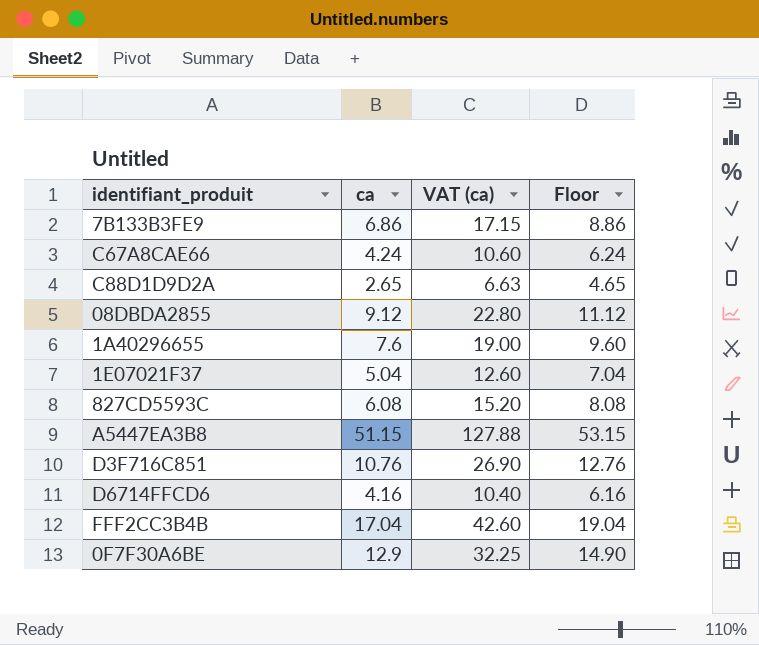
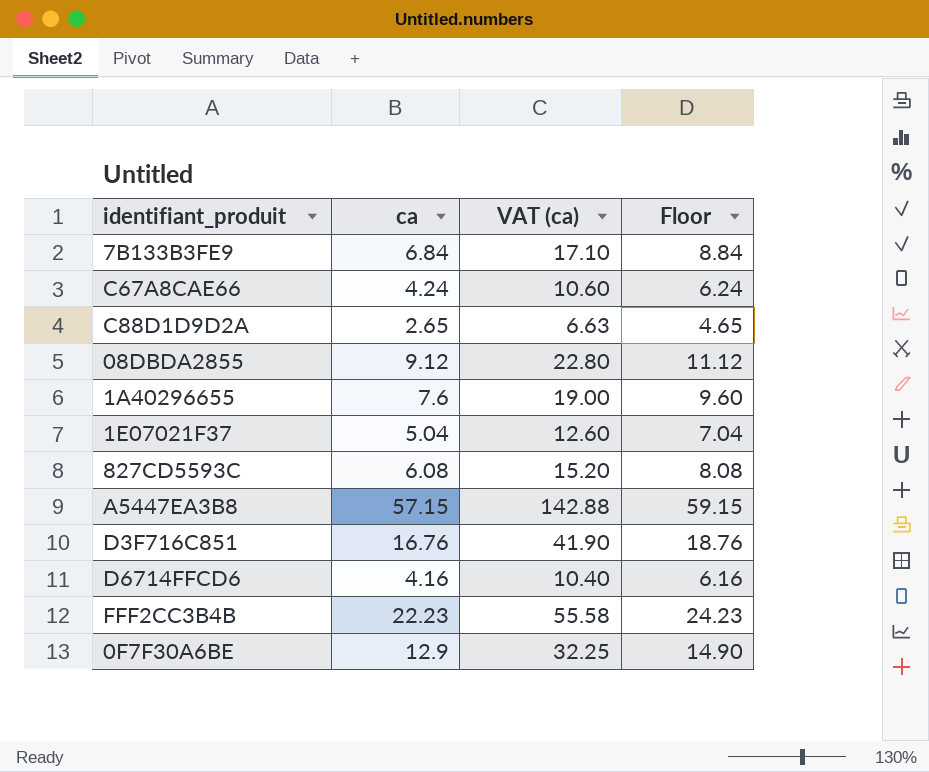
7B133B3FE9 | ca: 6.86 -> 6.84
7B133B3FE9 | VAT (ca): 17.15 -> 17.10
7B133B3FE9 | Floor: 8.86 -> 8.84
A5447EA3B8 | ca: 51.15 -> 57.15
A5447EA3B8 | VAT (ca): 127.88 -> 142.88
A5447EA3B8 | Floor: 53.15 -> 59.15
D3F716C851 | ca: 10.76 -> 16.76
D3F716C851 | VAT (ca): 26.90 -> 41.90
D3F716C851 | Floor: 12.76 -> 18.76
FFF2CC3B4B | ca: 17.04 -> 22.23
FFF2CC3B4B | VAT (ca): 42.60 -> 55.58
FFF2CC3B4B | Floor: 19.04 -> 24.23

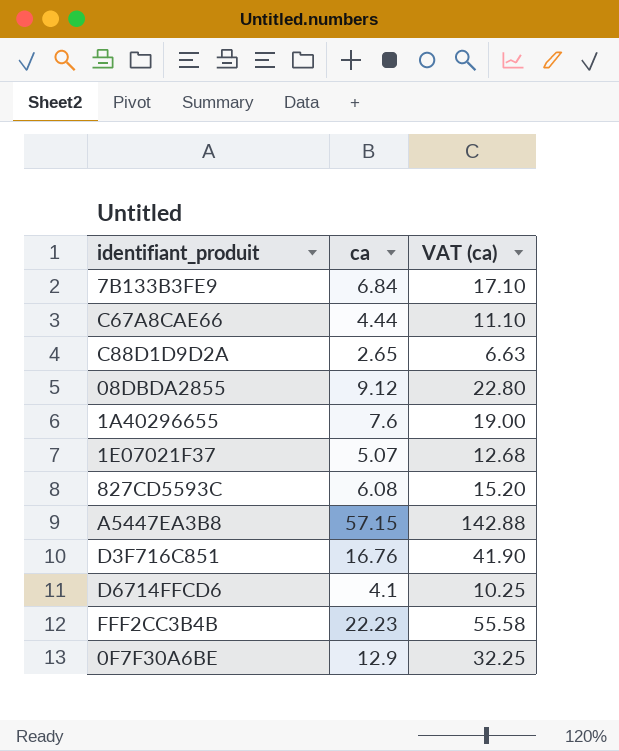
column Floor | formula: [ca] + 2 -> none
C67A8CAE66 | ca: 4.24 -> 4.44
C67A8CAE66 | VAT (ca): 10.60 -> 11.10
1E07021F37 | ca: 5.04 -> 5.07
1E07021F37 | VAT (ca): 12.60 -> 12.68
D6714FFCD6 | ca: 4.16 -> 4.1
D6714FFCD6 | VAT (ca): 10.40 -> 10.25

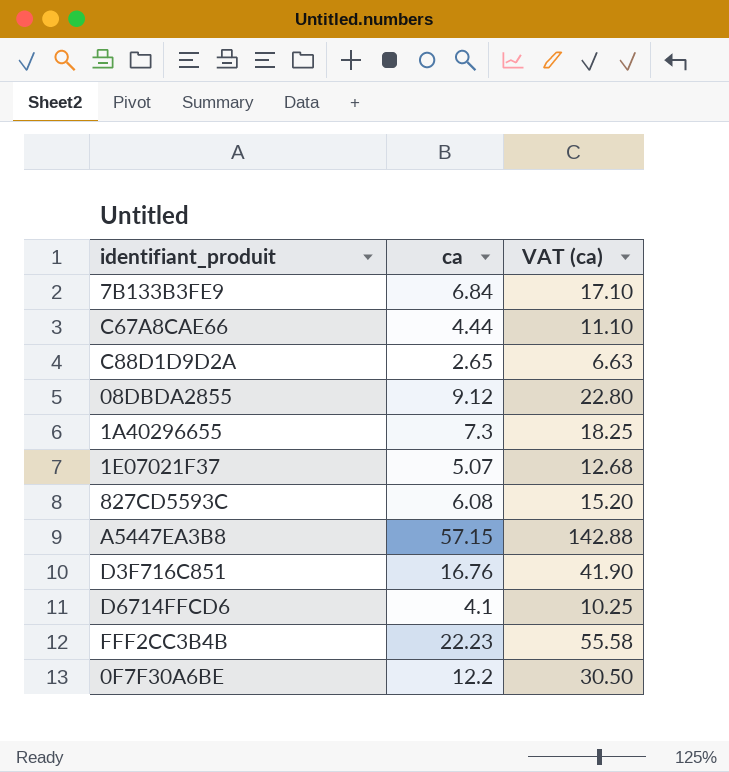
1A40296655 | ca: 7.6 -> 7.3
1A40296655 | VAT (ca): 19.00 -> 18.25
0F7F30A6BE | ca: 12.9 -> 12.2
0F7F30A6BE | VAT (ca): 32.25 -> 30.50

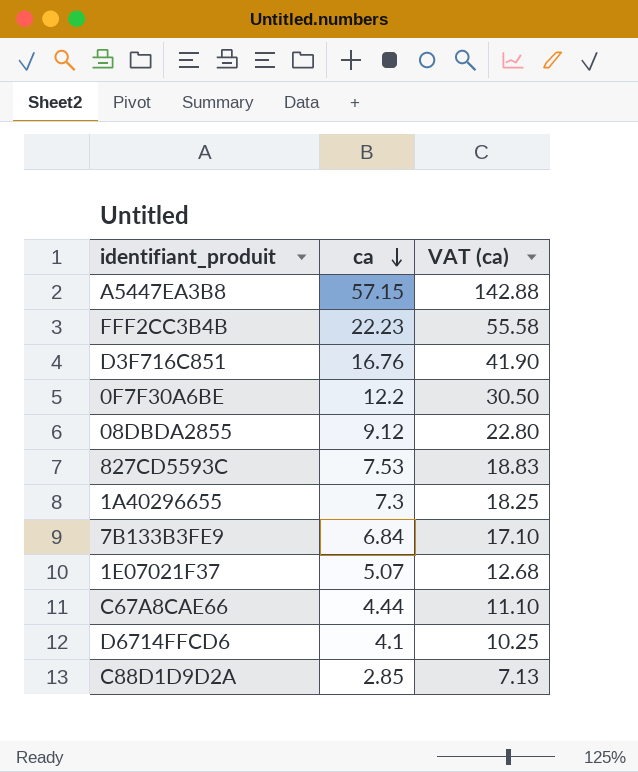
row order: none -> ca descending
827CD5593C | ca: 6.08 -> 7.53
827CD5593C | VAT (ca): 15.20 -> 18.83
C88D1D9D2A | ca: 2.65 -> 2.85
C88D1D9D2A | VAT (ca): 6.63 -> 7.13

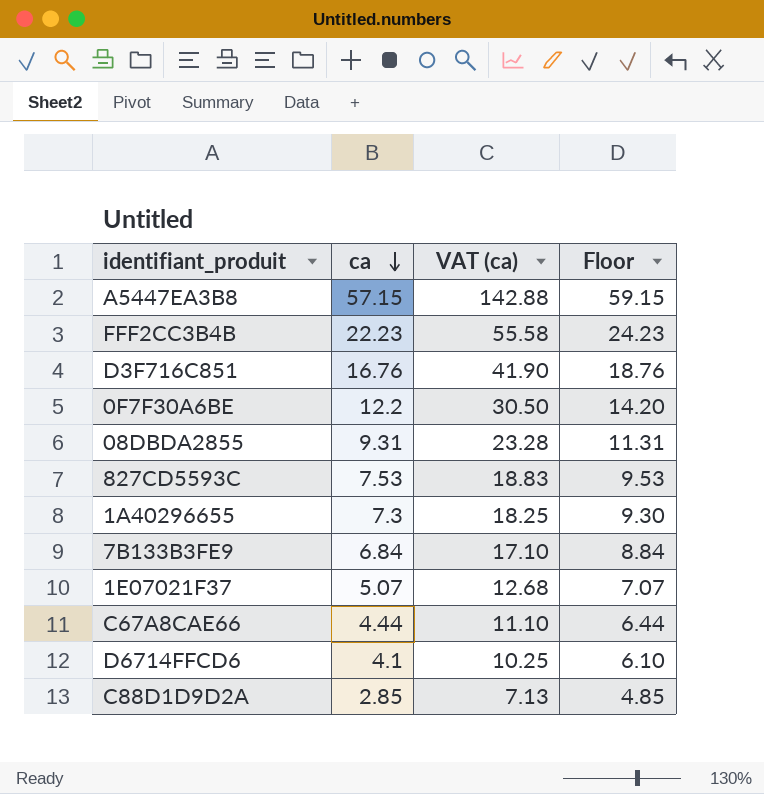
column Floor | formula: none -> [ca] + 2
08DBDA2855 | ca: 9.12 -> 9.31
08DBDA2855 | VAT (ca): 22.80 -> 23.28

